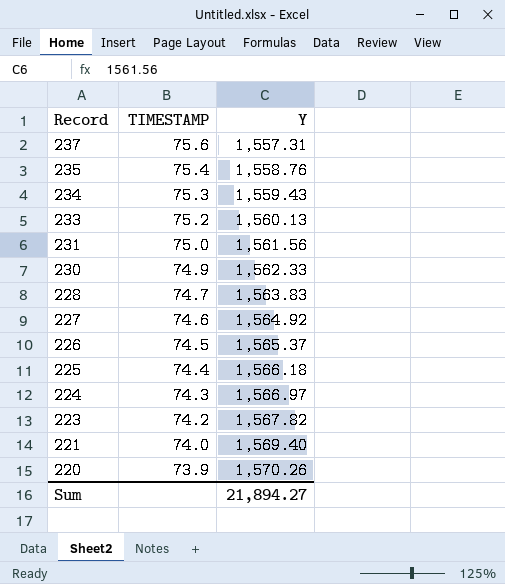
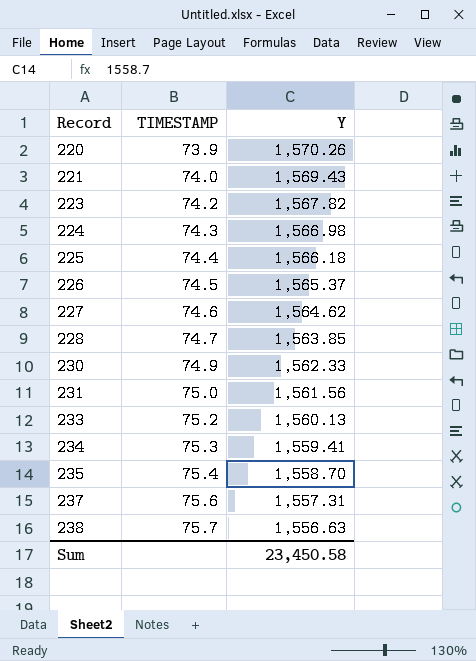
row order: Record descending -> Record ascending
221 | Y: 1,569.40 -> 1,569.43
224 | Y: 1,566.97 -> 1,566.98
227 | Y: 1,564.92 -> 1,564.62
228 | Y: 1,563.83 -> 1,563.85
234 | Y: 1,559.43 -> 1,559.41
235 | Y: 1,558.76 -> 1,558.70
row 238: none -> 75.7 | 1,556.63
Sum | Y: 21,894.27 -> 23,450.58

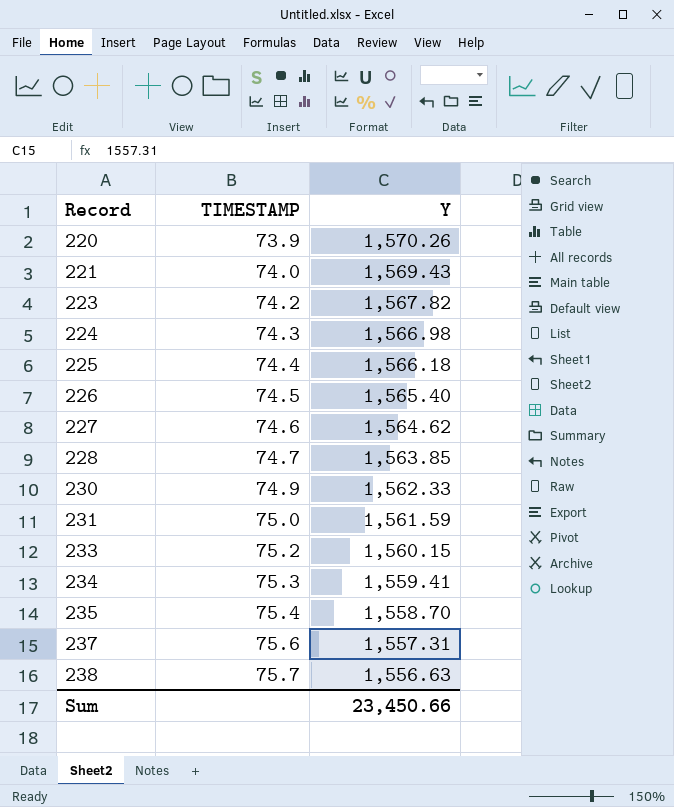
226 | Y: 1,565.37 -> 1,565.40
231 | Y: 1,561.56 -> 1,561.59
233 | Y: 1,560.13 -> 1,560.15
Sum | Y: 23,450.58 -> 23,450.66

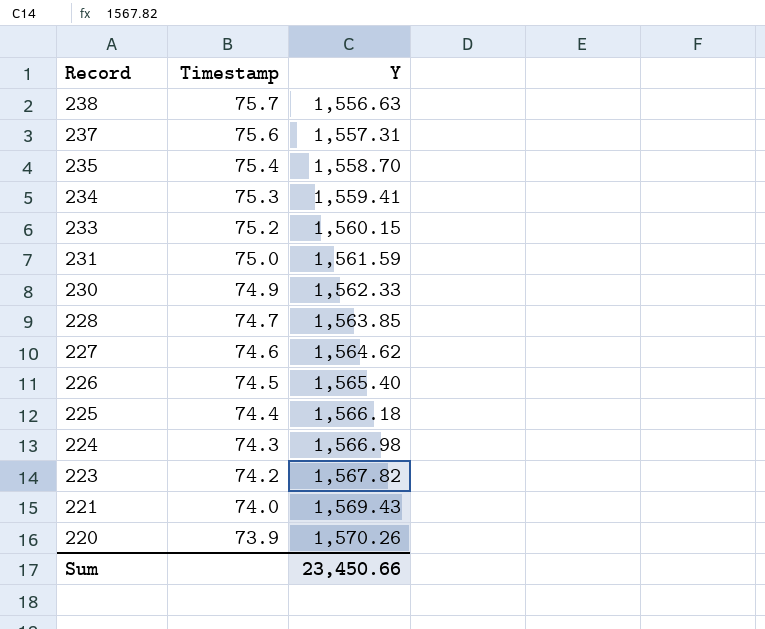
row order: Record ascending -> Record descending
column name: TIMESTAMP -> Timestamp

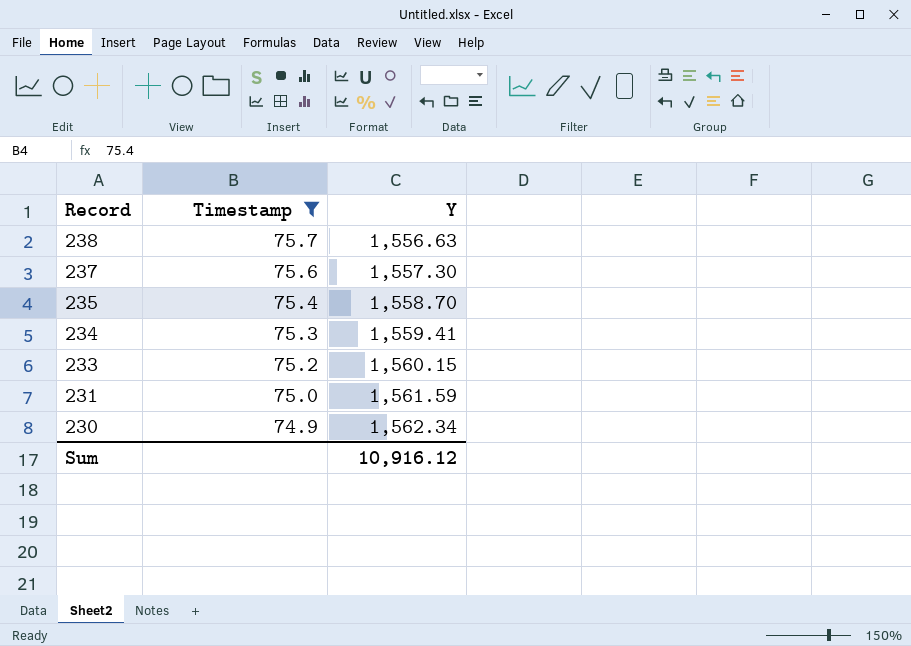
filter: none -> Timestamp >= 74.9
237 | Y: 1,557.31 -> 1,557.30
230 | Y: 1,562.33 -> 1,562.34
Sum | Y: 23,450.66 -> 10,916.12

